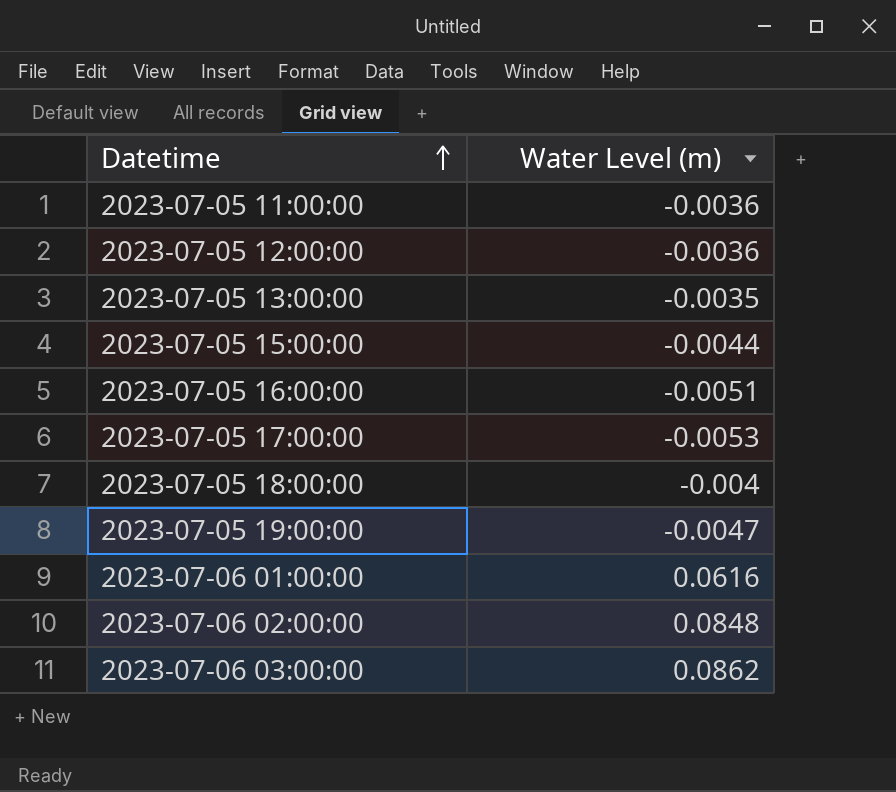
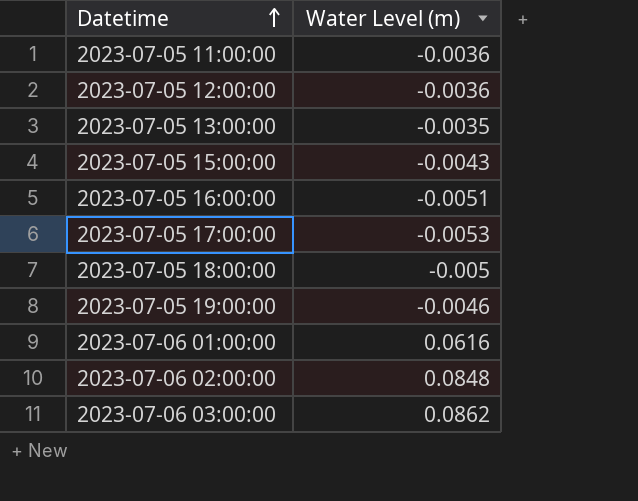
2023-07-05 15:00:00 | Water Level (m): -0.0044 -> -0.0043
2023-07-05 18:00:00 | Water Level (m): -0.004 -> -0.005
2023-07-05 19:00:00 | Water Level (m): -0.0047 -> -0.0046

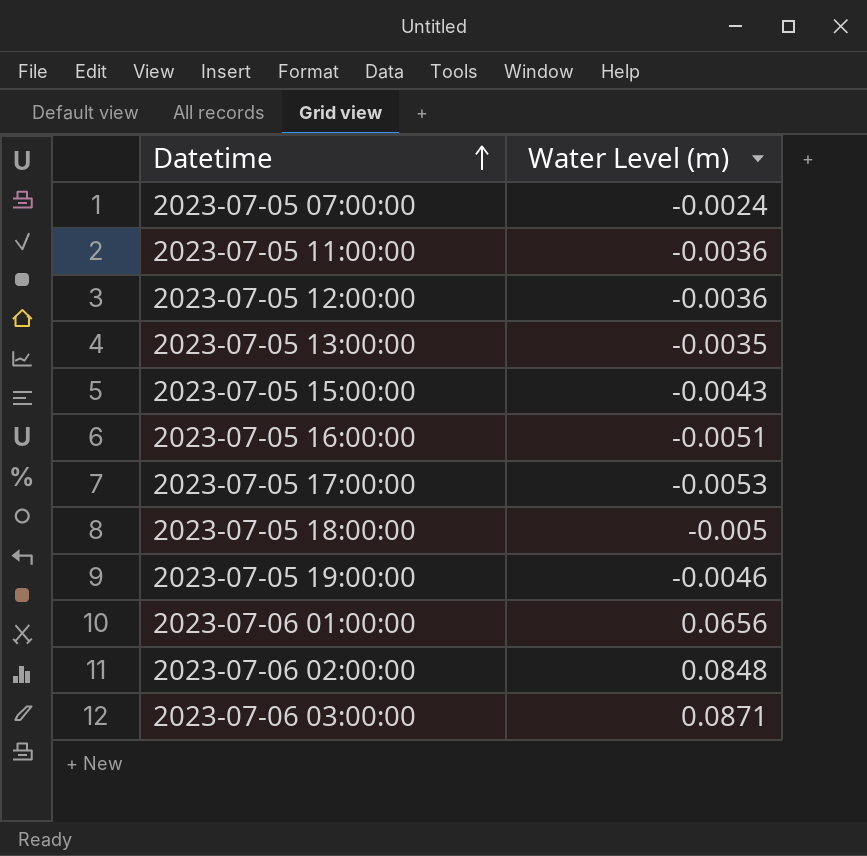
row 2023-07-05 07:00:00: none -> -0.0024
2023-07-06 01:00:00 | Water Level (m): 0.0616 -> 0.0656
2023-07-06 03:00:00 | Water Level (m): 0.0862 -> 0.0871

